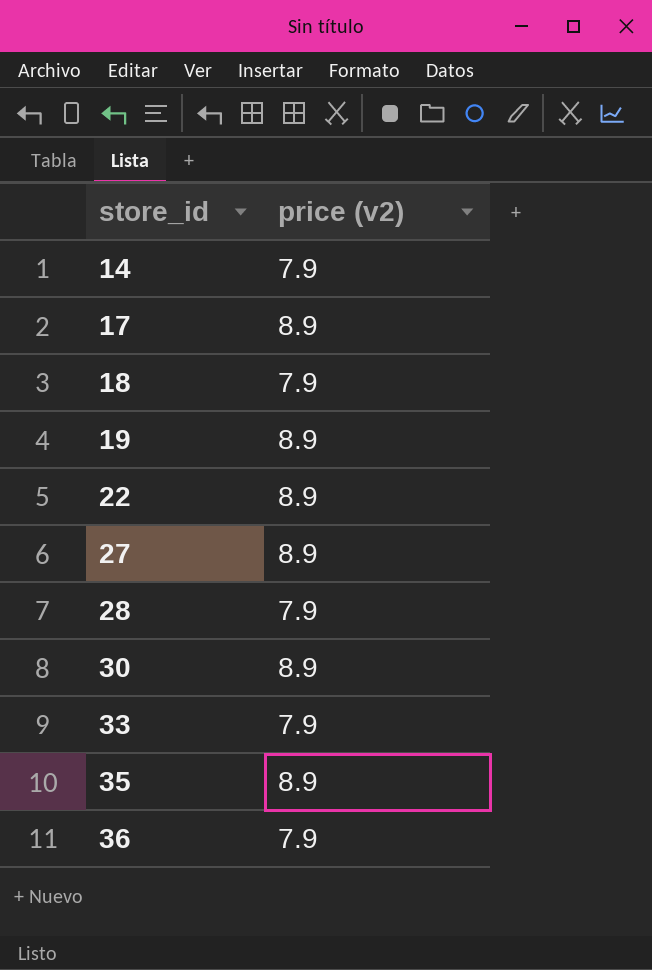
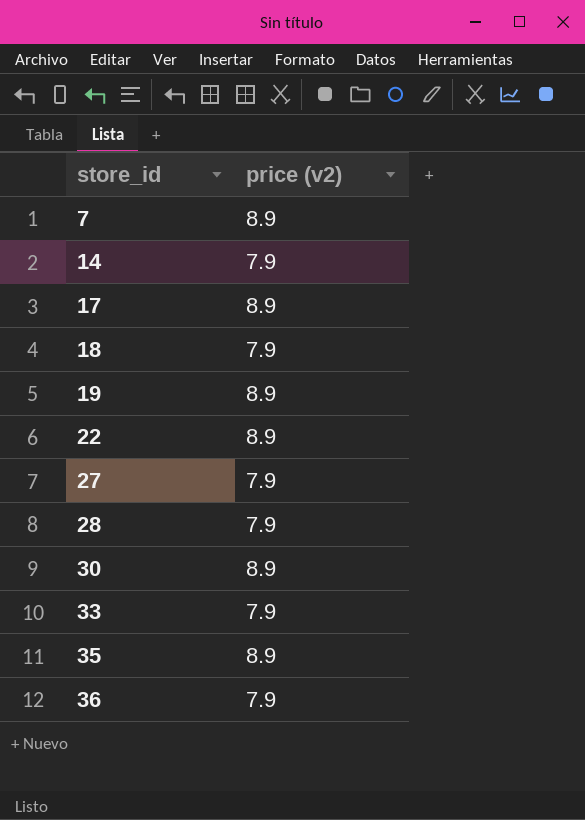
row 7: none -> 8.9
27 | price (v2): 8.9 -> 7.9

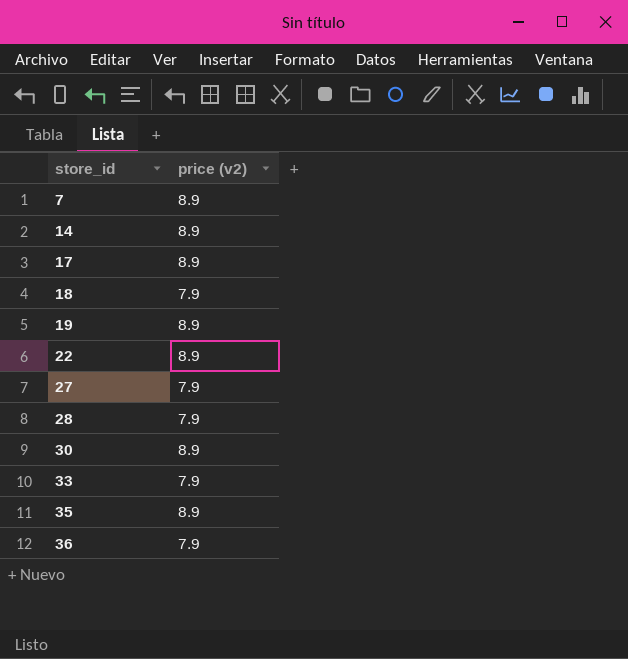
14 | price (v2): 7.9 -> 8.9

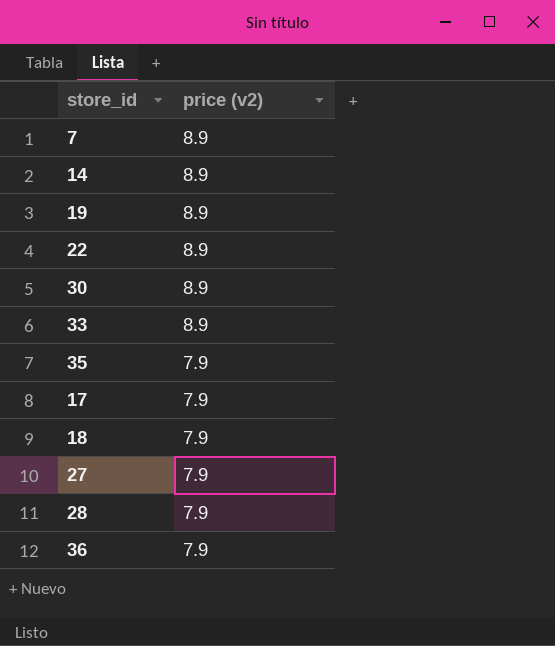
row order: store_id ascending -> price (v2) descending
33 | price (v2): 7.9 -> 8.9
35 | price (v2): 8.9 -> 7.9
17 | price (v2): 8.9 -> 7.9

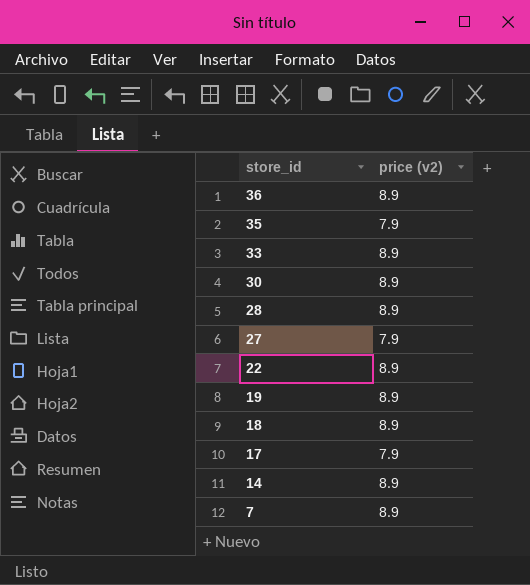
row order: price (v2) descending -> store_id descending
36 | price (v2): 7.9 -> 8.9
28 | price (v2): 7.9 -> 8.9
18 | price (v2): 7.9 -> 8.9

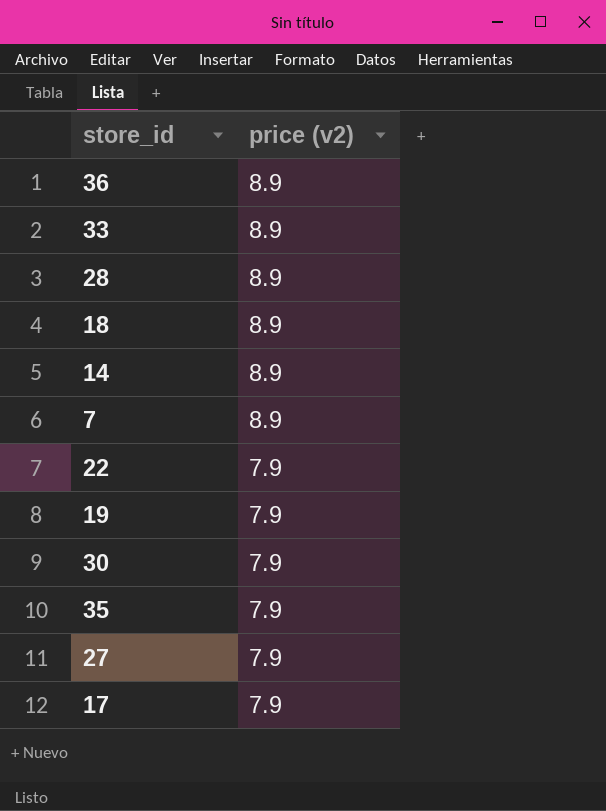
row order: store_id descending -> price (v2) descending
22 | price (v2): 8.9 -> 7.9
19 | price (v2): 8.9 -> 7.9
30 | price (v2): 8.9 -> 7.9

